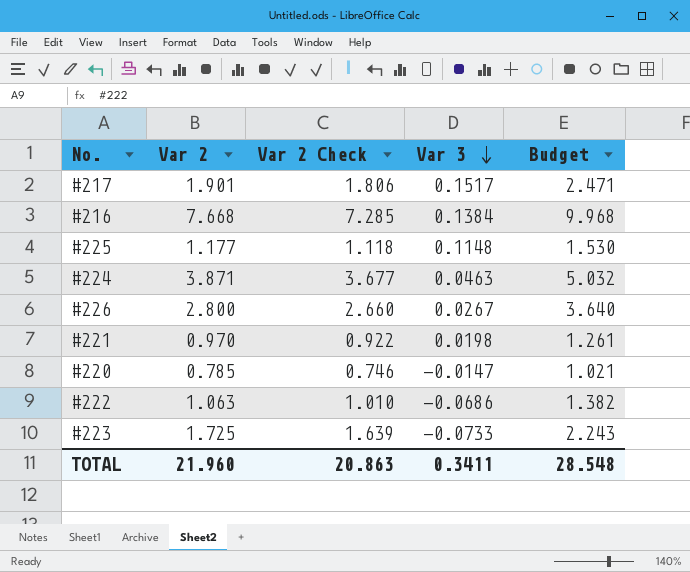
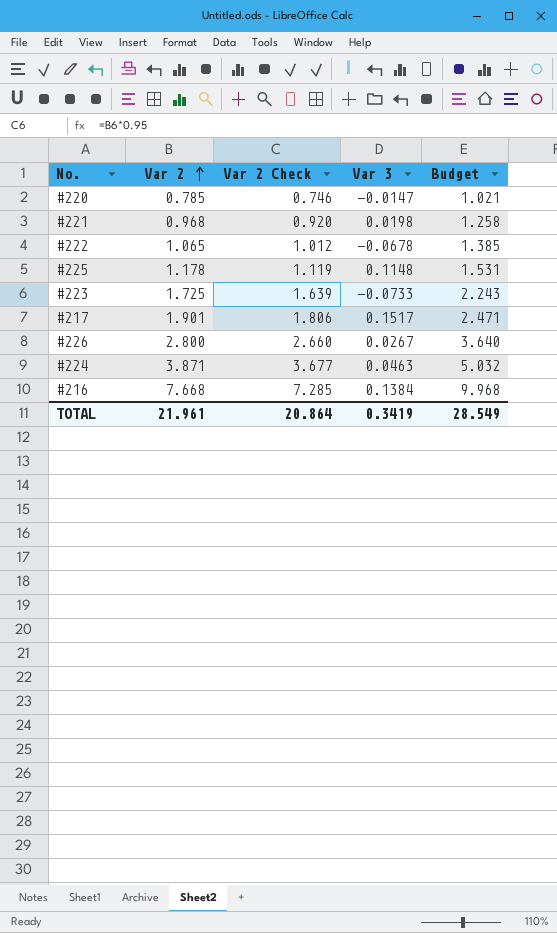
row order: Var 3 descending -> Var 2 ascending
#221 | Var 2: 0.970 -> 0.968
#221 | Var 2 Check: 0.922 -> 0.920
#221 | Budget: 1.261 -> 1.258
#222 | Var 2: 1.063 -> 1.065
#222 | Var 2 Check: 1.010 -> 1.012
#222 | Var 3: -0.0686 -> -0.0678
#222 | Budget: 1.382 -> 1.385
#225 | Var 2: 1.177 -> 1.178
#225 | Var 2 Check: 1.118 -> 1.119
#225 | Budget: 1.530 -> 1.531
TOTAL | Var 2: 21.960 -> 21.961
TOTAL | Var 2 Check: 20.863 -> 20.864
TOTAL | Var 3: 0.3411 -> 0.3419
TOTAL | Budget: 28.548 -> 28.549

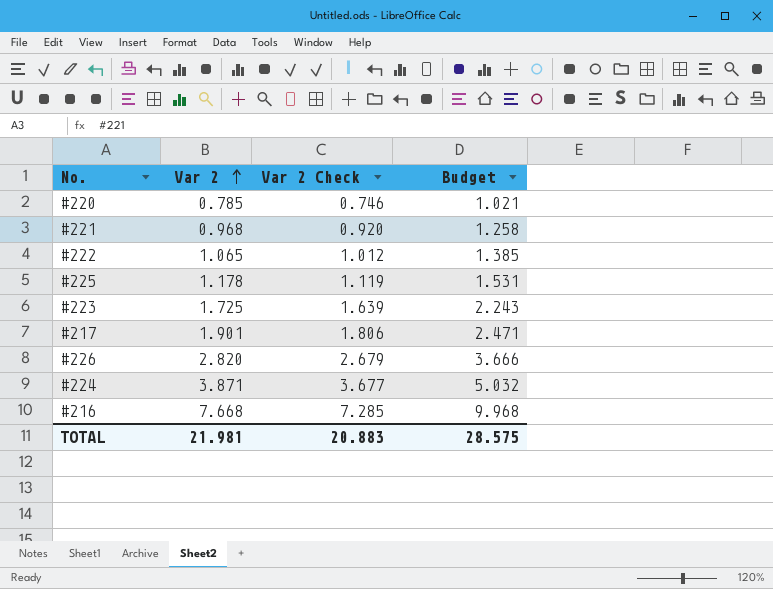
column Var 3 | position: 4 -> none
#226 | Var 2: 2.800 -> 2.820
#226 | Var 2 Check: 2.660 -> 2.679
#226 | Budget: 3.640 -> 3.666
TOTAL | Var 2: 21.961 -> 21.981
TOTAL | Var 2 Check: 20.864 -> 20.883
TOTAL | Budget: 28.549 -> 28.575

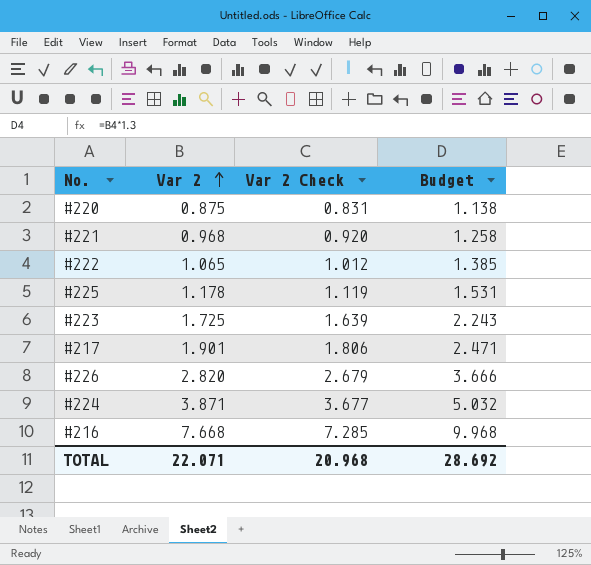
#220 | Var 2: 0.785 -> 0.875
#220 | Var 2 Check: 0.746 -> 0.831
#220 | Budget: 1.021 -> 1.138
TOTAL | Var 2: 21.981 -> 22.071
TOTAL | Var 2 Check: 20.883 -> 20.968
TOTAL | Budget: 28.575 -> 28.692

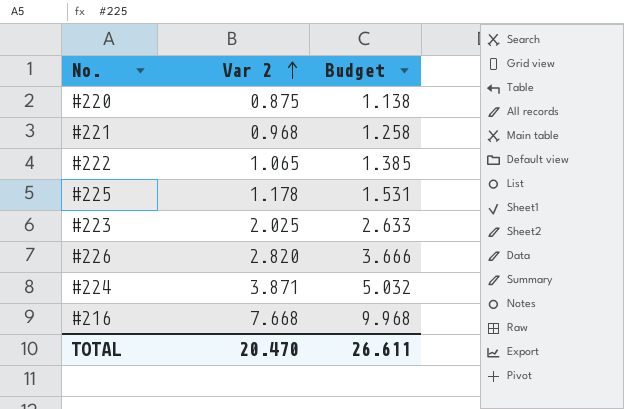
column Var 2 Check | formula: [Var 2] * 0.95 -> none
row #217: 1.901 | 1.806 | 2.471 -> none
#223 | Var 2: 1.725 -> 2.025
#223 | Budget: 2.243 -> 2.633
TOTAL | Var 2: 22.071 -> 20.470
TOTAL | Budget: 28.692 -> 26.611

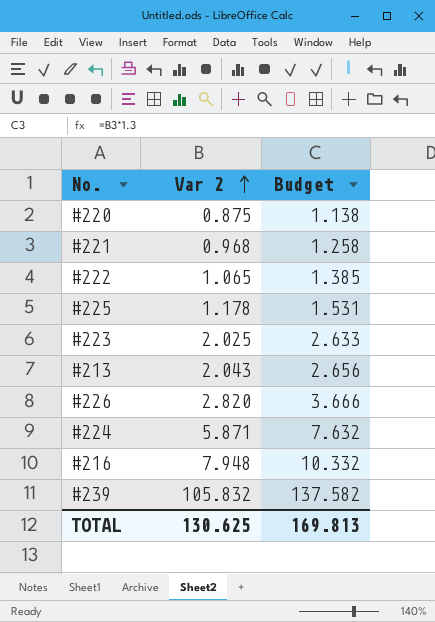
row #213: none -> 2.043 | 2.656
#224 | Var 2: 3.871 -> 5.871
#224 | Budget: 5.032 -> 7.632
#216 | Var 2: 7.668 -> 7.948
#216 | Budget: 9.968 -> 10.332
row #239: none -> 105.832 | 137.582
TOTAL | Var 2: 20.470 -> 130.625
TOTAL | Budget: 26.611 -> 169.813

